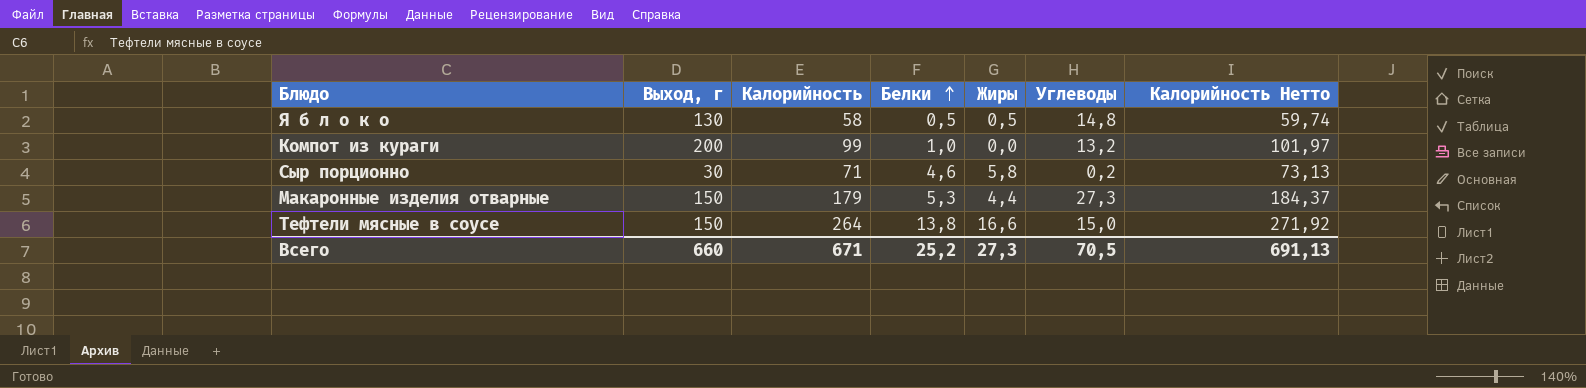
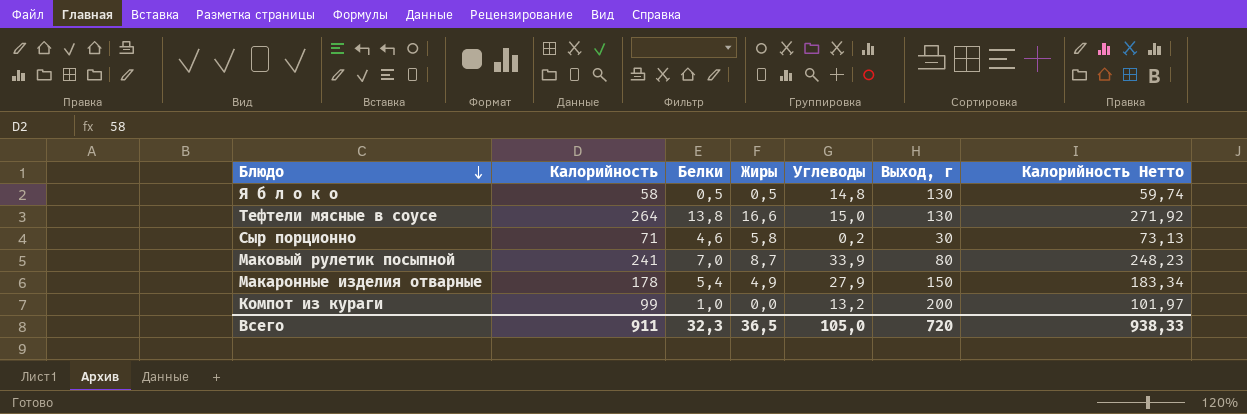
row order: Белки ascending -> Блюдо descending
column Выход, г | position: 2 -> 6
Тефтели мясные в соусе | Выход, г: 150 -> 130
row Маковый рулетик посыпной: none -> 241 | 7,0 | 8,7 | 33,9 | 80 | 248,23
Макаронные изделия отварные | Калорийность: 179 -> 178
Макаронные изделия отварные | Белки: 5,3 -> 5,4
Макаронные изделия отварные | Жиры: 4,4 -> 4,9
Макаронные изделия отварные | Углеводы: 27,3 -> 27,9
Макаронные изделия отварные | Калорийность Нетто: 184,37 -> 183,34
Всего | Калорийность: 671 -> 911
Всего | Белки: 25,2 -> 32,3
Всего | Жиры: 27,3 -> 36,5
Всего | Углеводы: 70,5 -> 105,0
Всего | Выход, г: 660 -> 720
Всего | Калорийность Нетто: 691,13 -> 938,33

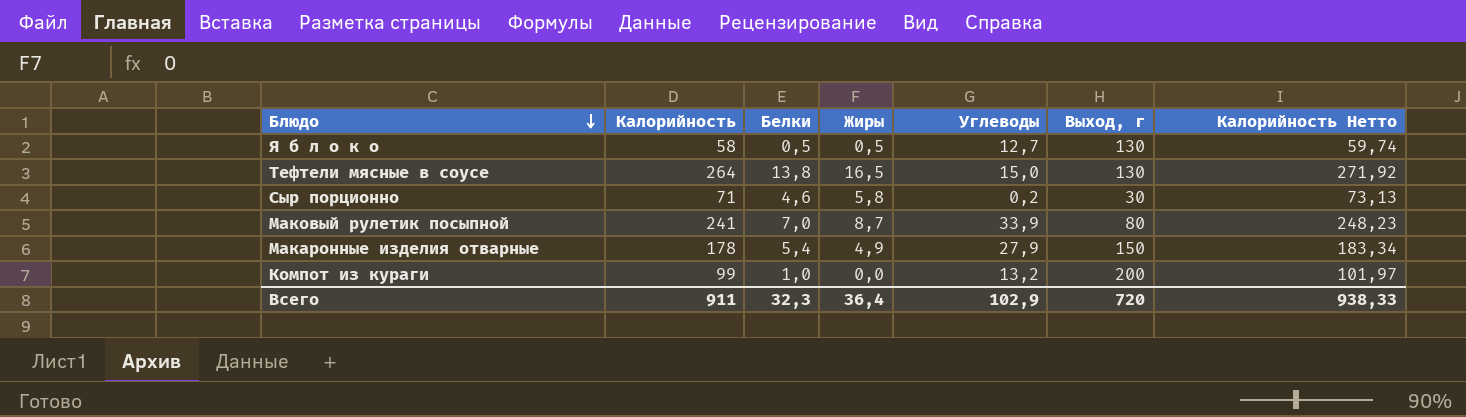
Я б л о к о | Углеводы: 14,8 -> 12,7
Тефтели мясные в соусе | Жиры: 16,6 -> 16,5
Всего | Жиры: 36,5 -> 36,4
Всего | Углеводы: 105,0 -> 102,9

